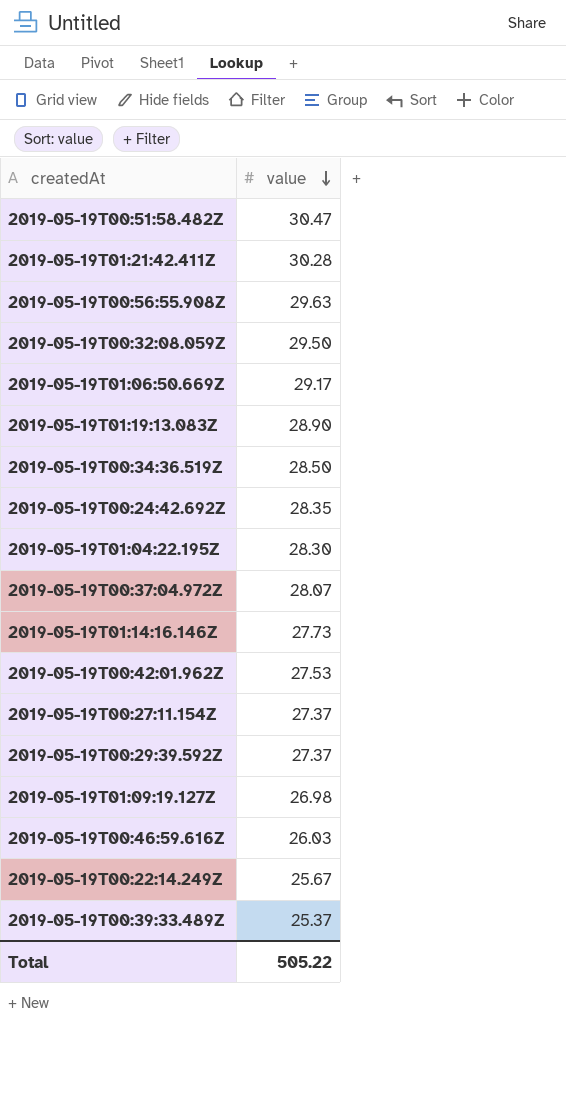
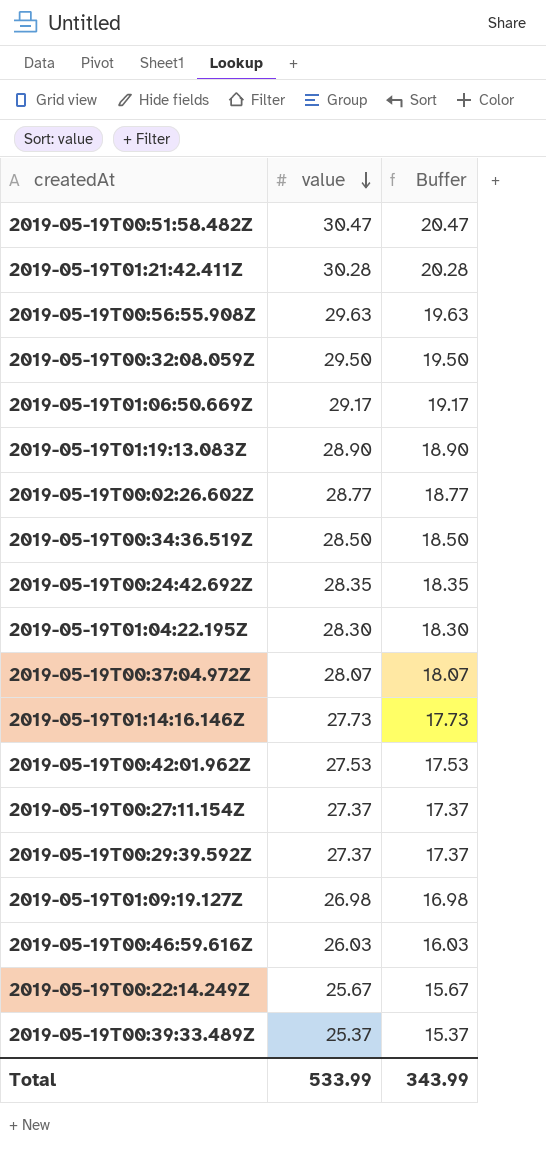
column Buffer | formula: none -> [value] - 10
row 2019-05-19T00:02:26.602Z: none -> 28.77 | 18.77
Total | value: 505.22 -> 533.99

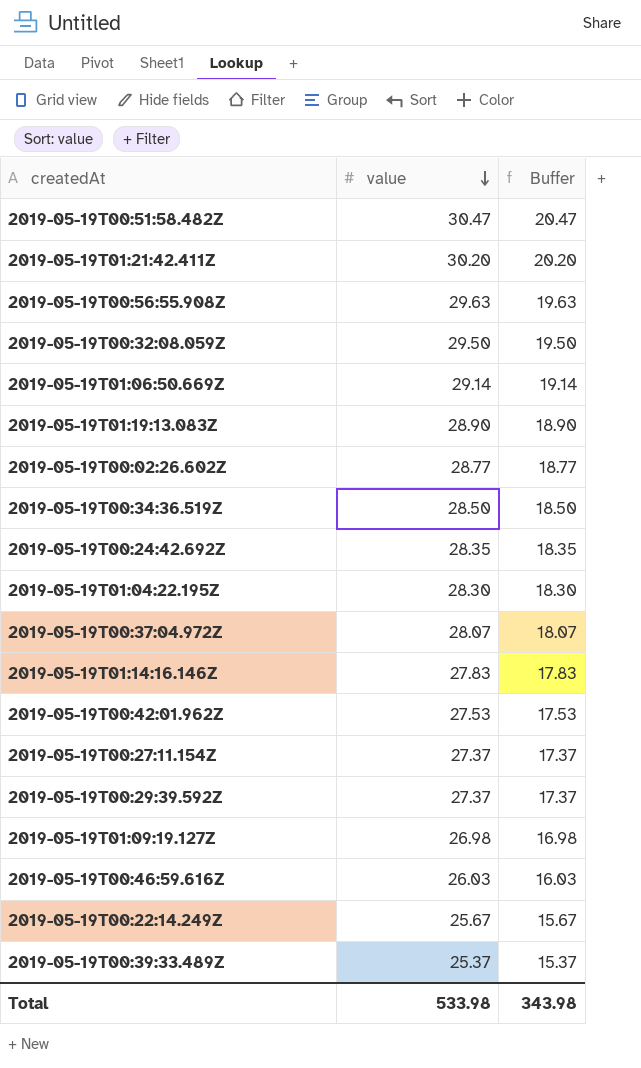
2019-05-19T01:21:42.411Z | value: 30.28 -> 30.20
2019-05-19T01:21:42.411Z | Buffer: 20.28 -> 20.20
2019-05-19T01:06:50.669Z | value: 29.17 -> 29.14
2019-05-19T01:06:50.669Z | Buffer: 19.17 -> 19.14
2019-05-19T01:14:16.146Z | value: 27.73 -> 27.83
2019-05-19T01:14:16.146Z | Buffer: 17.73 -> 17.83
Total | value: 533.99 -> 533.98
Total | Buffer: 343.99 -> 343.98

